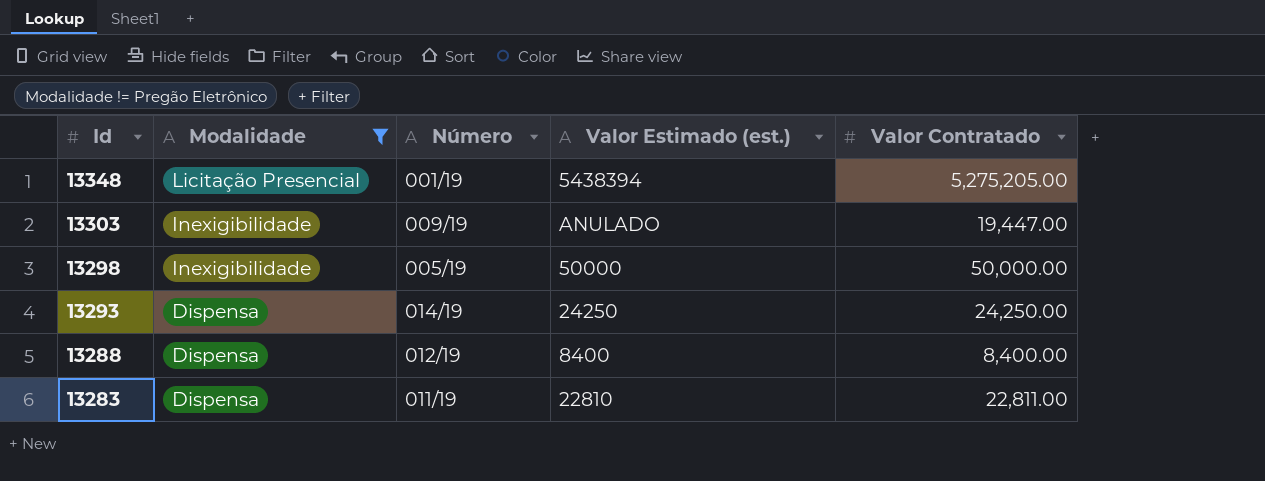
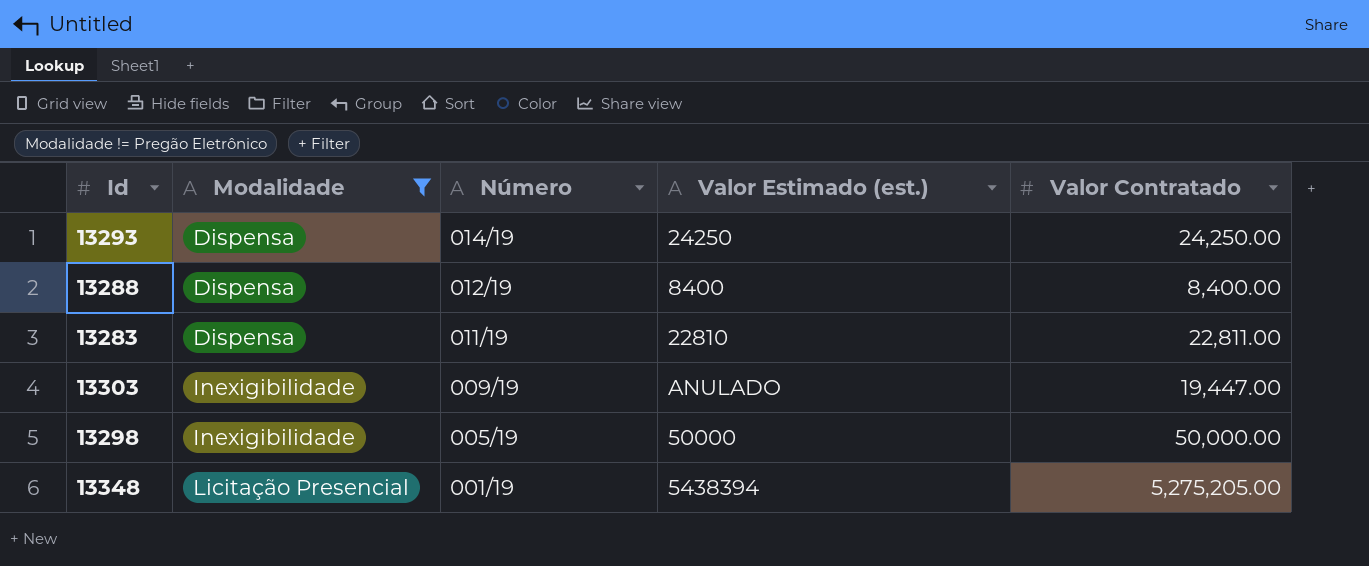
row order: Id descending -> Modalidade ascending

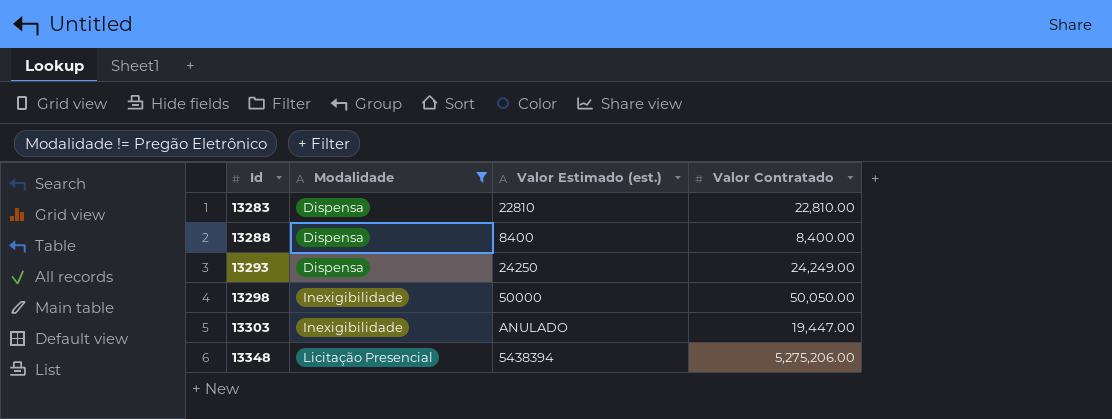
row order: Modalidade ascending -> Id ascending
column Número | position: 3 -> none
13283 | Valor Contratado: 22,811.00 -> 22,810.00
13293 | Valor Contratado: 24,250.00 -> 24,249.00
13298 | Valor Contratado: 50,000.00 -> 50,050.00
13348 | Valor Contratado: 5,275,205.00 -> 5,275,206.00

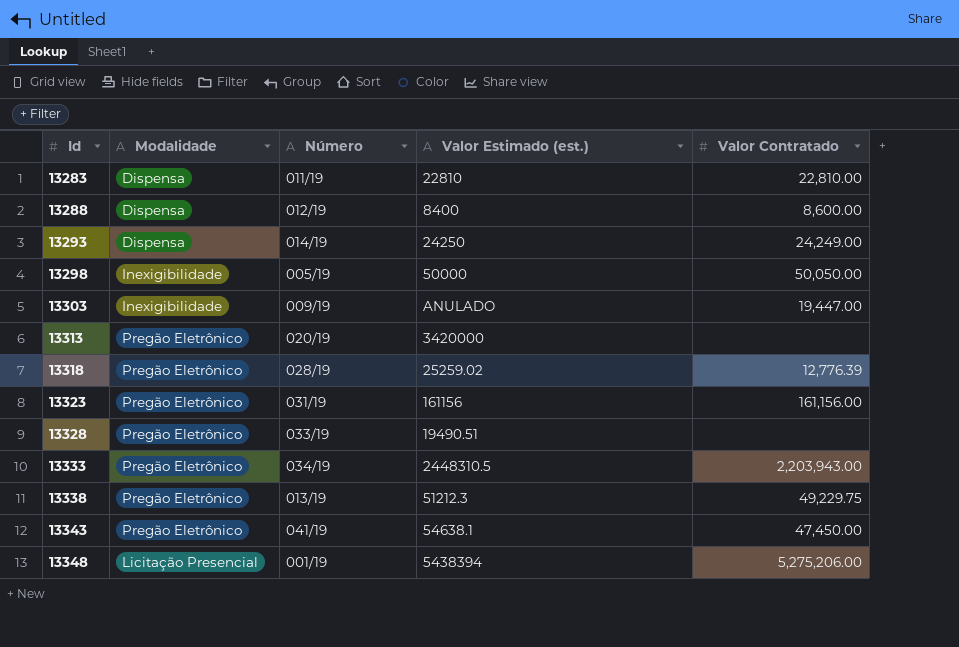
filter: Modalidade != Pregão Eletrônico -> none
column Número | position: none -> 3
13288 | Valor Contratado: 8,400.00 -> 8,600.00

